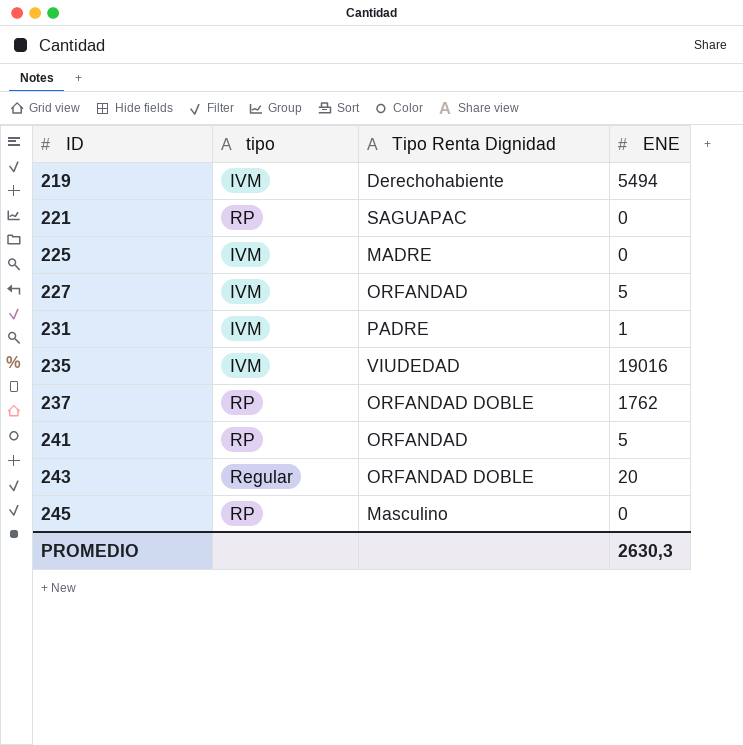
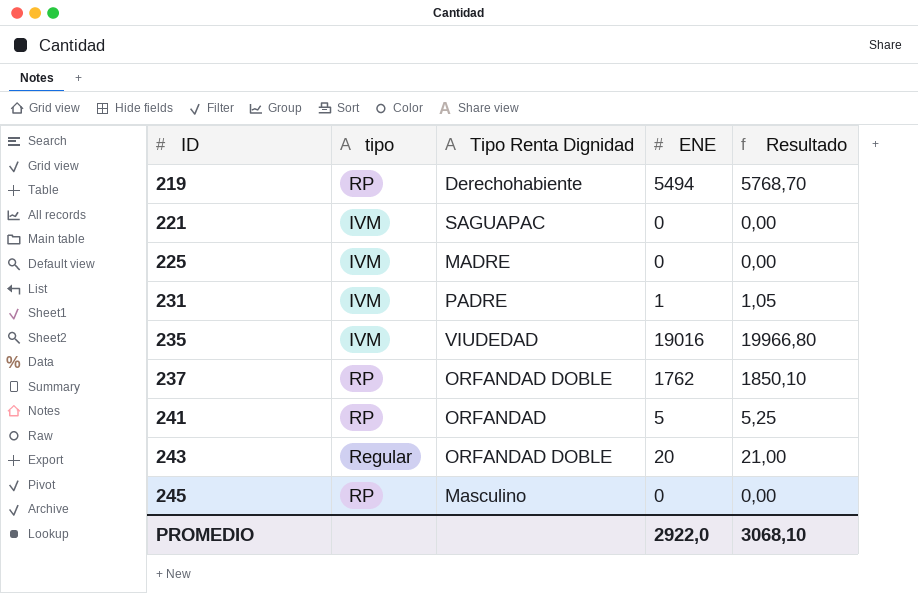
column Resultado | formula: none -> [ENE] * 1,05
row 227: IVM | ORFANDAD | 5 -> none
219 | tipo: IVM -> RP
221 | tipo: RP -> IVM
PROMEDIO | ENE: 2630,3 -> 2922,0

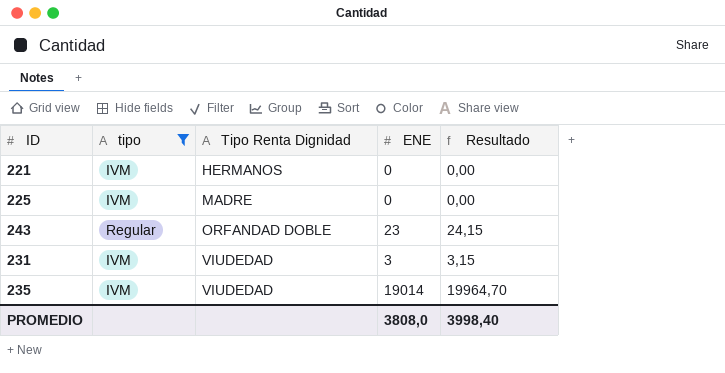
filter: none -> tipo != RP
row order: ID ascending -> Tipo Renta Dignidad ascending
221 | Tipo Renta Dignidad: SAGUAPAC -> HERMANOS
243 | ENE: 20 -> 23
243 | Resultado: 21,00 -> 24,15
231 | Tipo Renta Dignidad: PADRE -> VIUDEDAD
231 | ENE: 1 -> 3
231 | Resultado: 1,05 -> 3,15
235 | ENE: 19016 -> 19014
235 | Resultado: 19966,80 -> 19964,70
PROMEDIO | ENE: 2922,0 -> 3808,0
PROMEDIO | Resultado: 3068,10 -> 3998,40

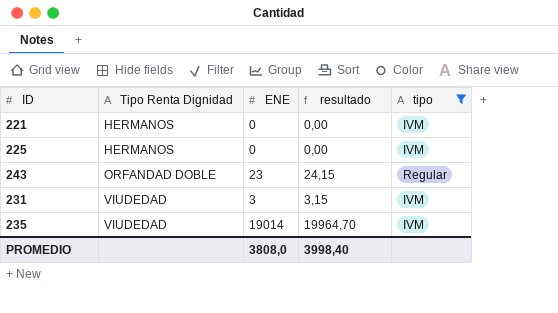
column name: Resultado -> resultado
column tipo | position: 2 -> 5
225 | Tipo Renta Dignidad: MADRE -> HERMANOS

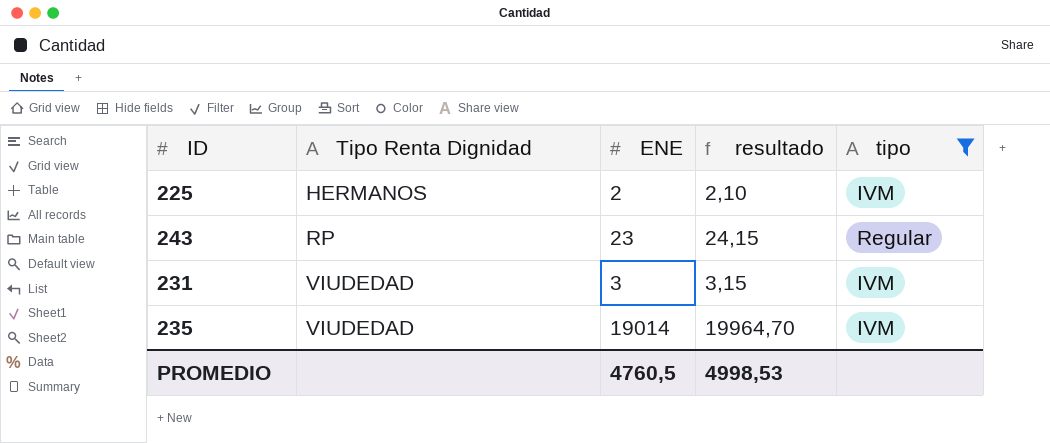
row 221: HERMANOS | 0 | 0,00 | IVM -> none
225 | ENE: 0 -> 2
225 | resultado: 0,00 -> 2,10
243 | Tipo Renta Dignidad: ORFANDAD DOBLE -> RP
PROMEDIO | ENE: 3808,0 -> 4760,5
PROMEDIO | resultado: 3998,40 -> 4998,53

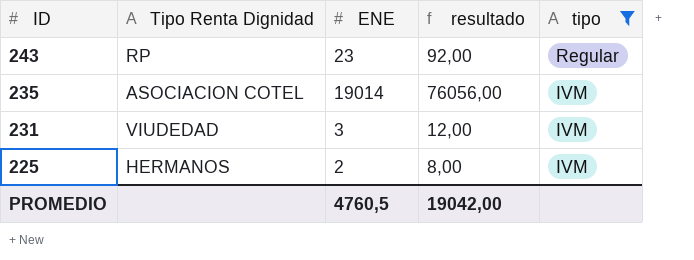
row order: Tipo Renta Dignidad ascending -> ID descending
column resultado | formula: [ENE] * 1,05 -> [ENE] * 4
235 | Tipo Renta Dignidad: VIUDEDAD -> ASOCIACION COTEL
PROMEDIO | resultado: 4998,53 -> 19042,00

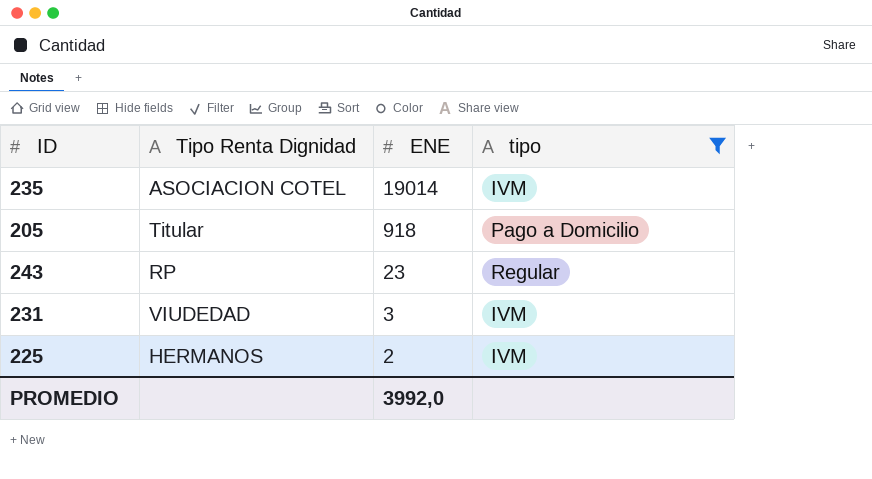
row order: ID descending -> ENE descending
column resultado | formula: [ENE] * 4 -> none
row 205: none -> Titular | 918 | Pago a Domicilio
PROMEDIO | ENE: 4760,5 -> 3992,0

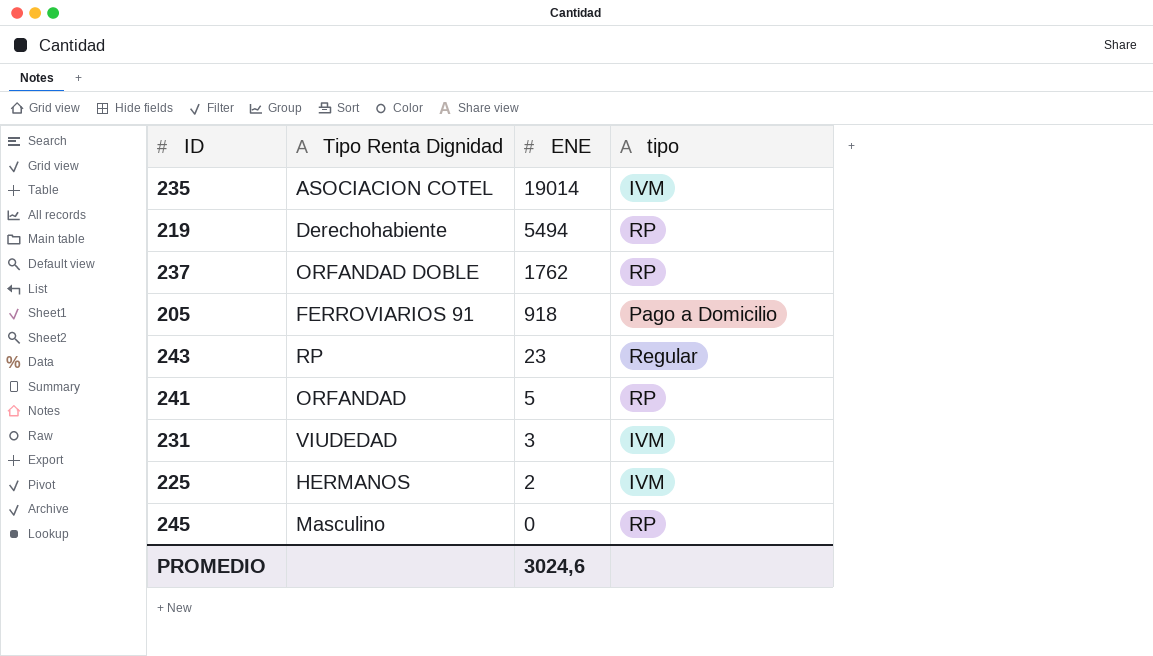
filter: tipo != RP -> none
205 | Tipo Renta Dignidad: Titular -> FERROVIARIOS 91
PROMEDIO | ENE: 3992,0 -> 3024,6

